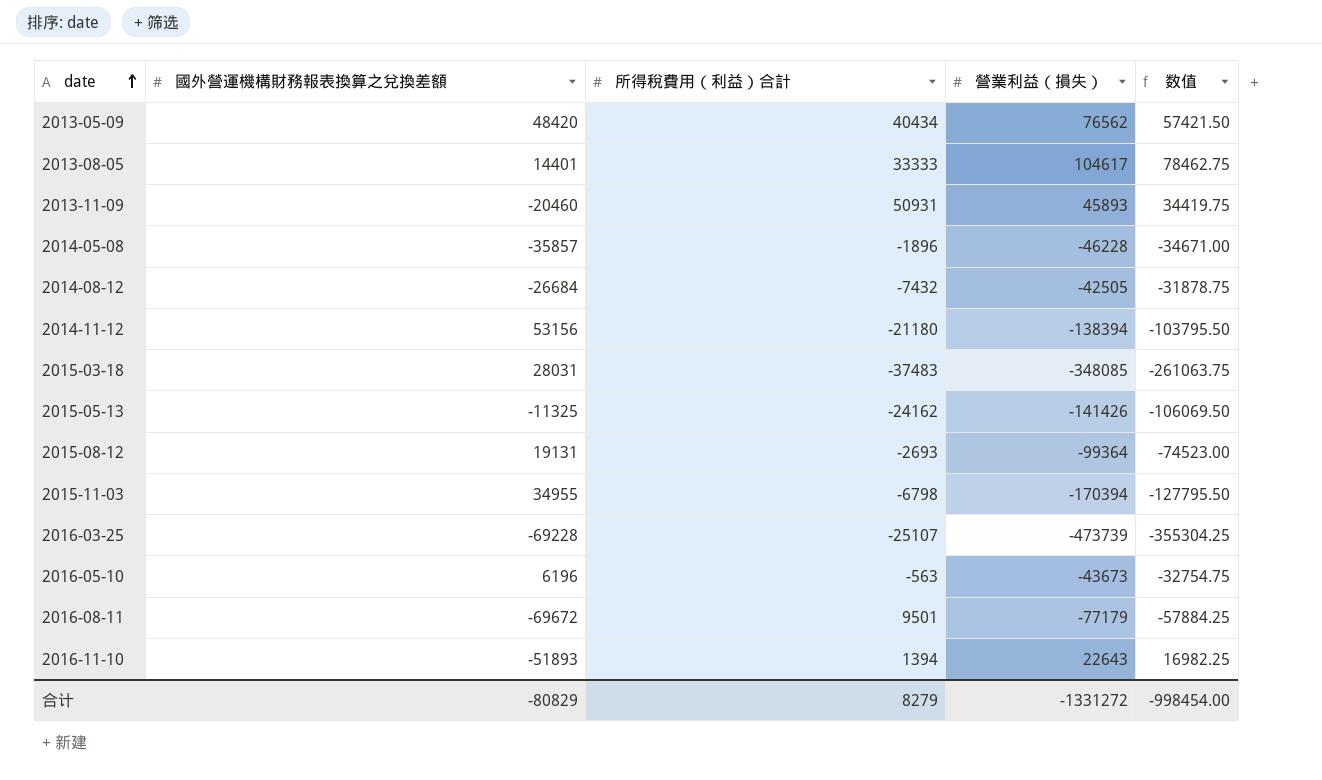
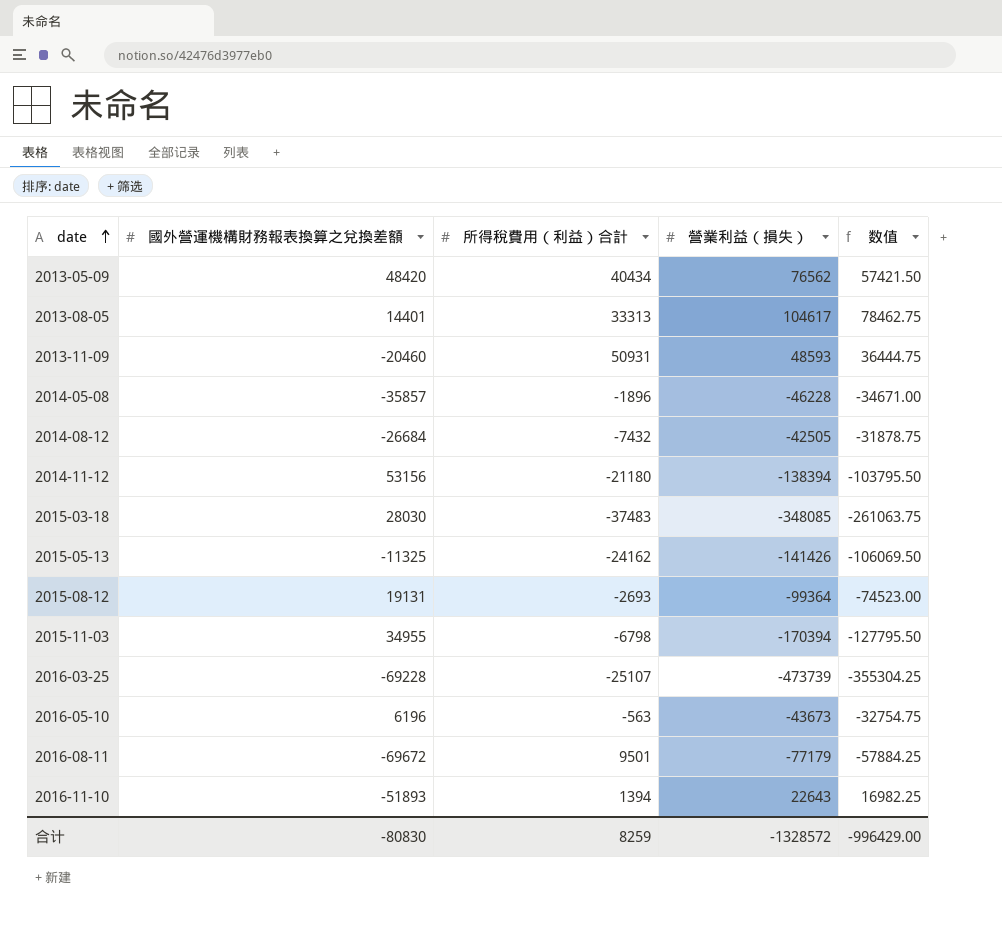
2013-08-05 | 所得稅費用（利益）合計: 33333 -> 33313
2013-11-09 | 營業利益（損失）: 45893 -> 48593
2013-11-09 | 数值: 34419.75 -> 36444.75
2015-03-18 | 國外營運機構財務報表換算之兌換差額: 28031 -> 28030
合计 | 國外營運機構財務報表換算之兌換差額: -80829 -> -80830
合计 | 所得稅費用（利益）合計: 8279 -> 8259
合计 | 營業利益（損失）: -1331272 -> -1328572
合计 | 数值: -998454.00 -> -996429.00

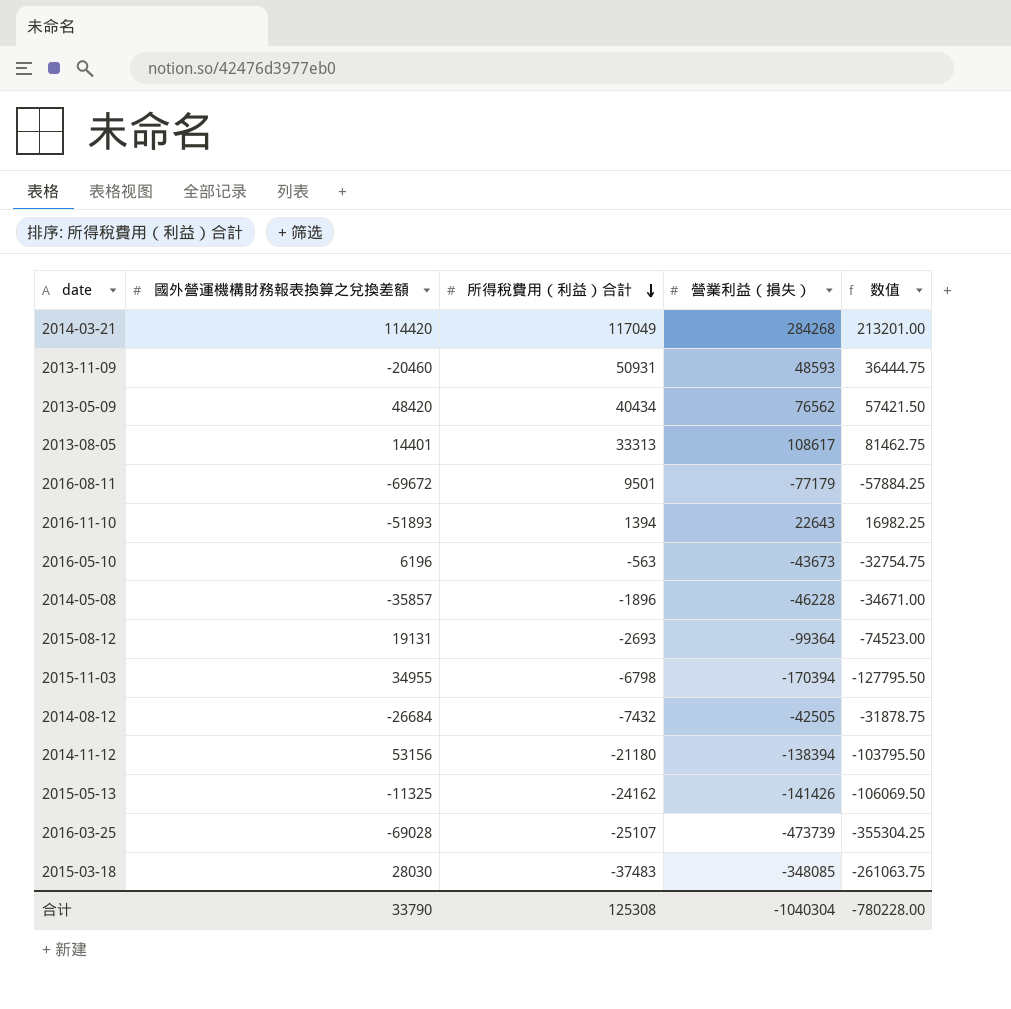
row order: date ascending -> 所得稅費用（利益）合計 descending
row 2014-03-21: none -> 114420 | 117049 | 284268 | 213201.00
2013-08-05 | 營業利益（損失）: 104617 -> 108617
2013-08-05 | 数值: 78462.75 -> 81462.75
2016-03-25 | 國外營運機構財務報表換算之兌換差額: -69228 -> -69028
合计 | 國外營運機構財務報表換算之兌換差額: -80830 -> 33790
合计 | 所得稅費用（利益）合計: 8259 -> 125308
合计 | 營業利益（損失）: -1328572 -> -1040304
合计 | 数值: -996429.00 -> -780228.00

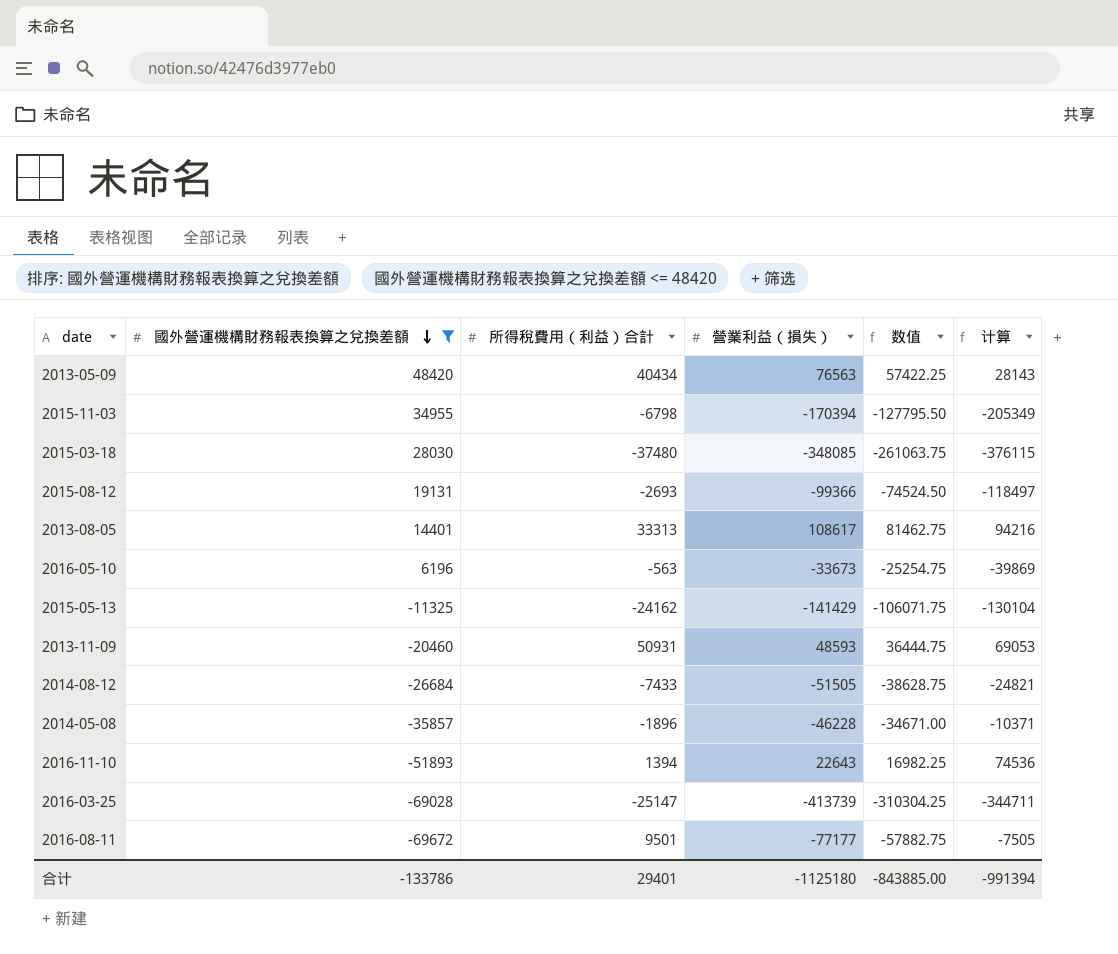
filter: none -> 國外營運機構財務報表換算之兌換差額 <= 48420
row order: 所得稅費用（利益）合計 descending -> 國外營運機構財務報表換算之兌換差額 descending
column 计算 | formula: none -> [營業利益（損失）] - [國外營運機構財務報表換算之兌換差額]
2013-05-09 | 營業利益（損失）: 76562 -> 76563
2013-05-09 | 数值: 57421.50 -> 57422.25
2015-03-18 | 所得稅費用（利益）合計: -37483 -> -37480
2015-08-12 | 營業利益（損失）: -99364 -> -99366
2015-08-12 | 数值: -74523.00 -> -74524.50
2016-05-10 | 營業利益（損失）: -43673 -> -33673
2016-05-10 | 数值: -32754.75 -> -25254.75
2015-05-13 | 營業利益（損失）: -141426 -> -141429
2015-05-13 | 数值: -106069.50 -> -106071.75
2014-08-12 | 所得稅費用（利益）合計: -7432 -> -7433
2014-08-12 | 營業利益（損失）: -42505 -> -51505
2014-08-12 | 数值: -31878.75 -> -38628.75
2016-03-25 | 所得稅費用（利益）合計: -25107 -> -25147
2016-03-25 | 營業利益（損失）: -473739 -> -413739
2016-03-25 | 数值: -355304.25 -> -310304.25
2016-08-11 | 營業利益（損失）: -77179 -> -77177
2016-08-11 | 数值: -57884.25 -> -57882.75
合计 | 國外營運機構財務報表換算之兌換差額: 33790 -> -133786
合计 | 所得稅費用（利益）合計: 125308 -> 29401
合计 | 營業利益（損失）: -1040304 -> -1125180
合计 | 数值: -780228.00 -> -843885.00

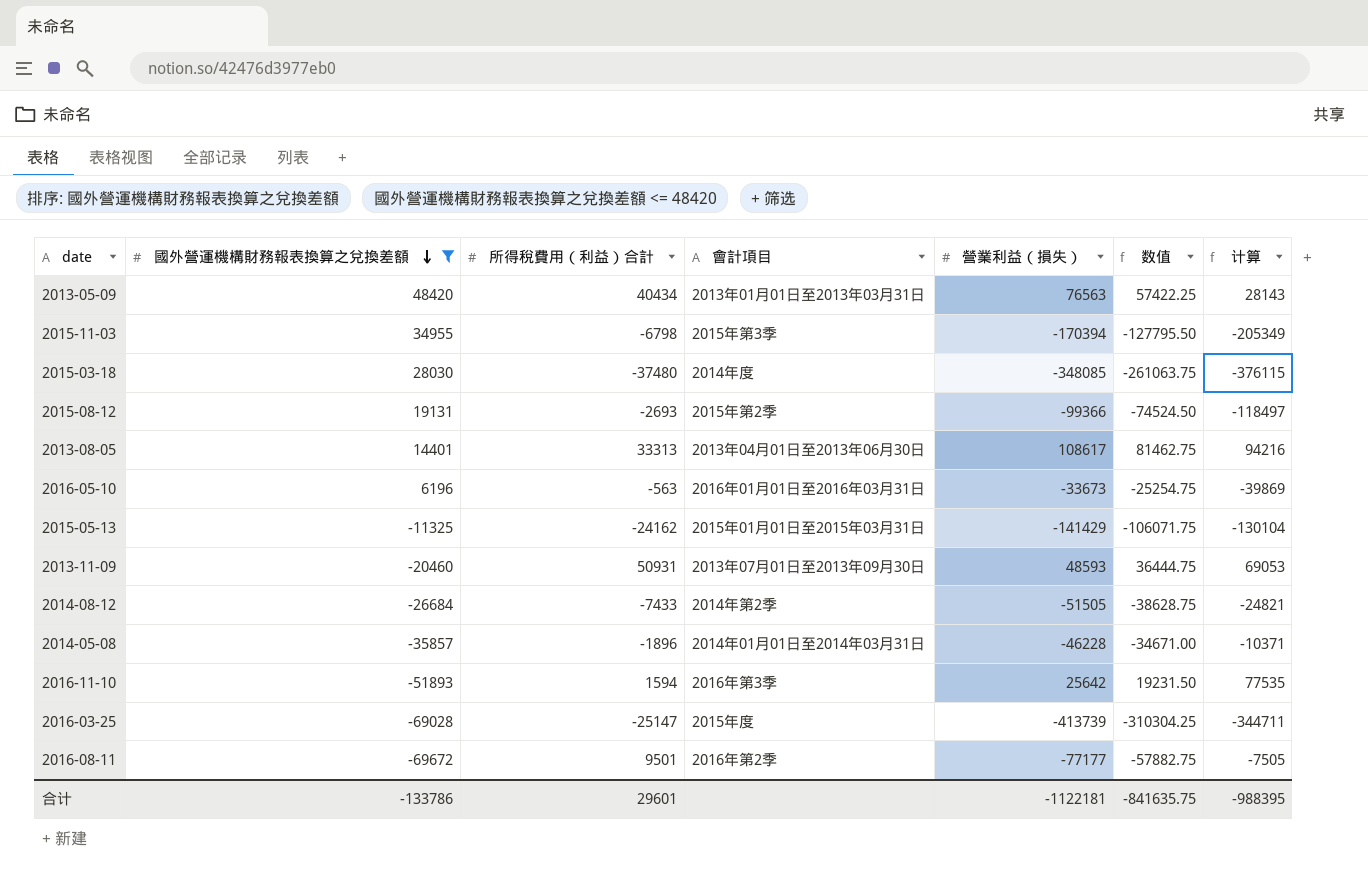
column 會計項目 | position: none -> 4
2016-11-10 | 所得稅費用（利益）合計: 1394 -> 1594
2016-11-10 | 營業利益（損失）: 22643 -> 25642
2016-11-10 | 数值: 16982.25 -> 19231.50
2016-11-10 | 计算: 74536 -> 77535
合计 | 所得稅費用（利益）合計: 29401 -> 29601
合计 | 營業利益（損失）: -1125180 -> -1122181
合计 | 数值: -843885.00 -> -841635.75
合计 | 计算: -991394 -> -988395

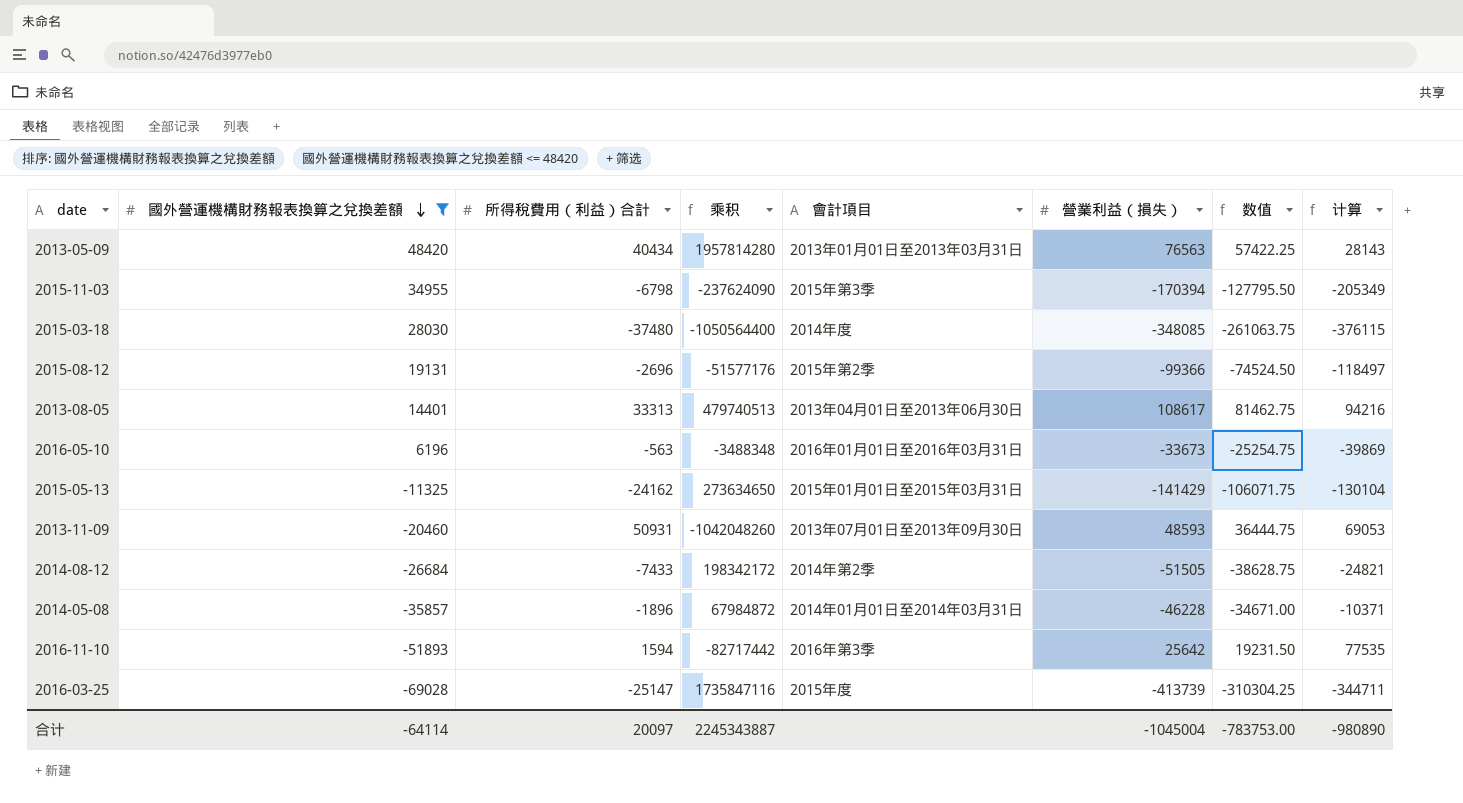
column 乘积 | formula: none -> [國外營運機構財務報表換算之兌換差額] * [所得稅費用（利益）合計]
row 2016-08-11: -69672 | 9501 | 2016年第2季 | -77177 | -57882.75 | -7505 -> none
2015-08-12 | 所得稅費用（利益）合計: -2693 -> -2696
合计 | 國外營運機構財務報表換算之兌換差額: -133786 -> -64114
合计 | 所得稅費用（利益）合計: 29601 -> 20097
合计 | 營業利益（損失）: -1122181 -> -1045004
合计 | 数值: -841635.75 -> -783753.00
合计 | 计算: -988395 -> -980890

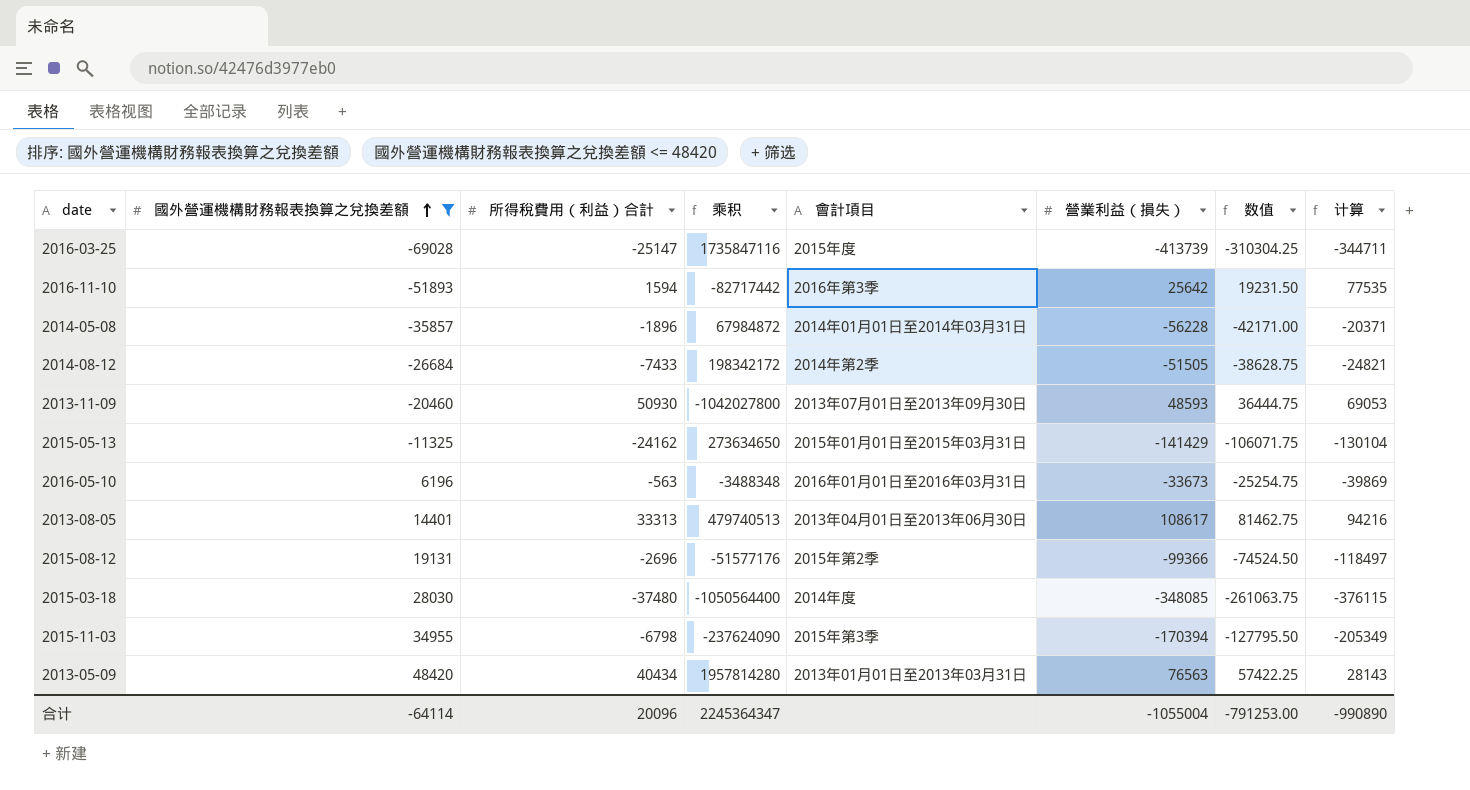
row order: 國外營運機構財務報表換算之兌換差額 descending -> 國外營運機構財務報表換算之兌換差額 ascending
2014-05-08 | 營業利益（損失）: -46228 -> -56228
2014-05-08 | 数值: -34671.00 -> -42171.00
2014-05-08 | 计算: -10371 -> -20371
2013-11-09 | 所得稅費用（利益）合計: 50931 -> 50930
2013-11-09 | 乘积: -1042048260 -> -1042027800
合计 | 所得稅費用（利益）合計: 20097 -> 20096
合计 | 乘积: 2245343887 -> 2245364347
合计 | 營業利益（損失）: -1045004 -> -1055004
合计 | 数值: -783753.00 -> -791253.00
合计 | 计算: -980890 -> -990890

